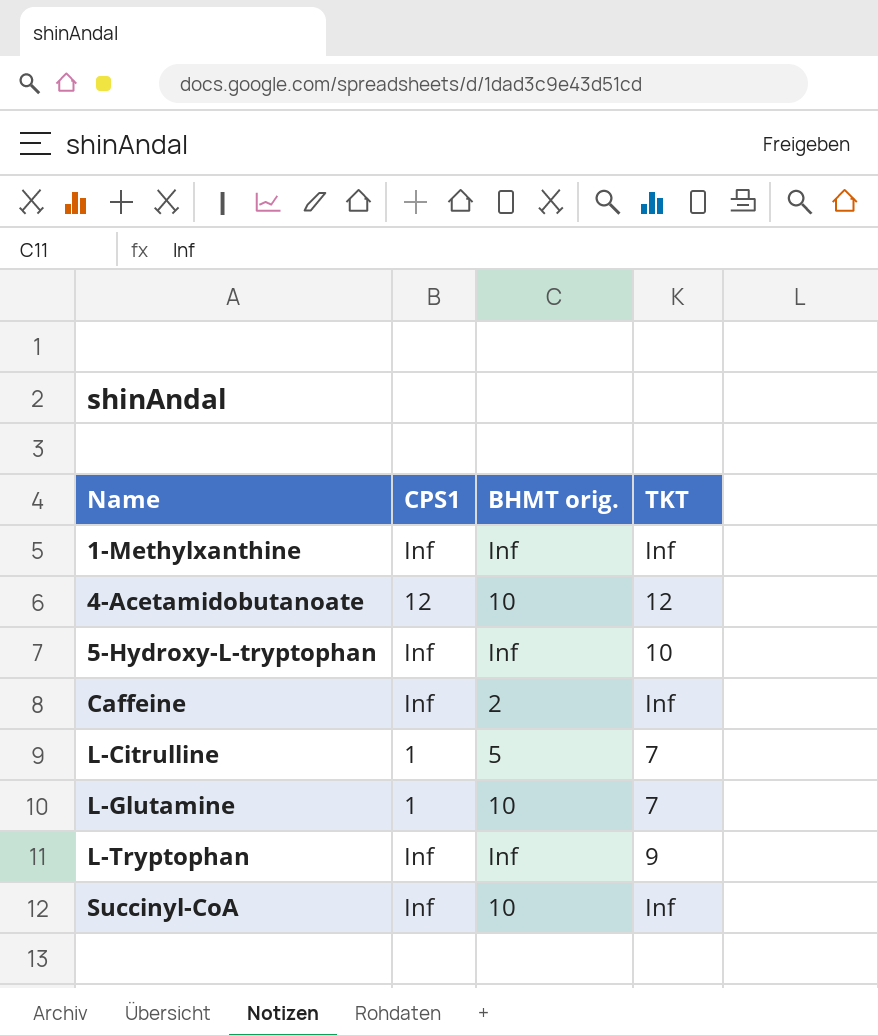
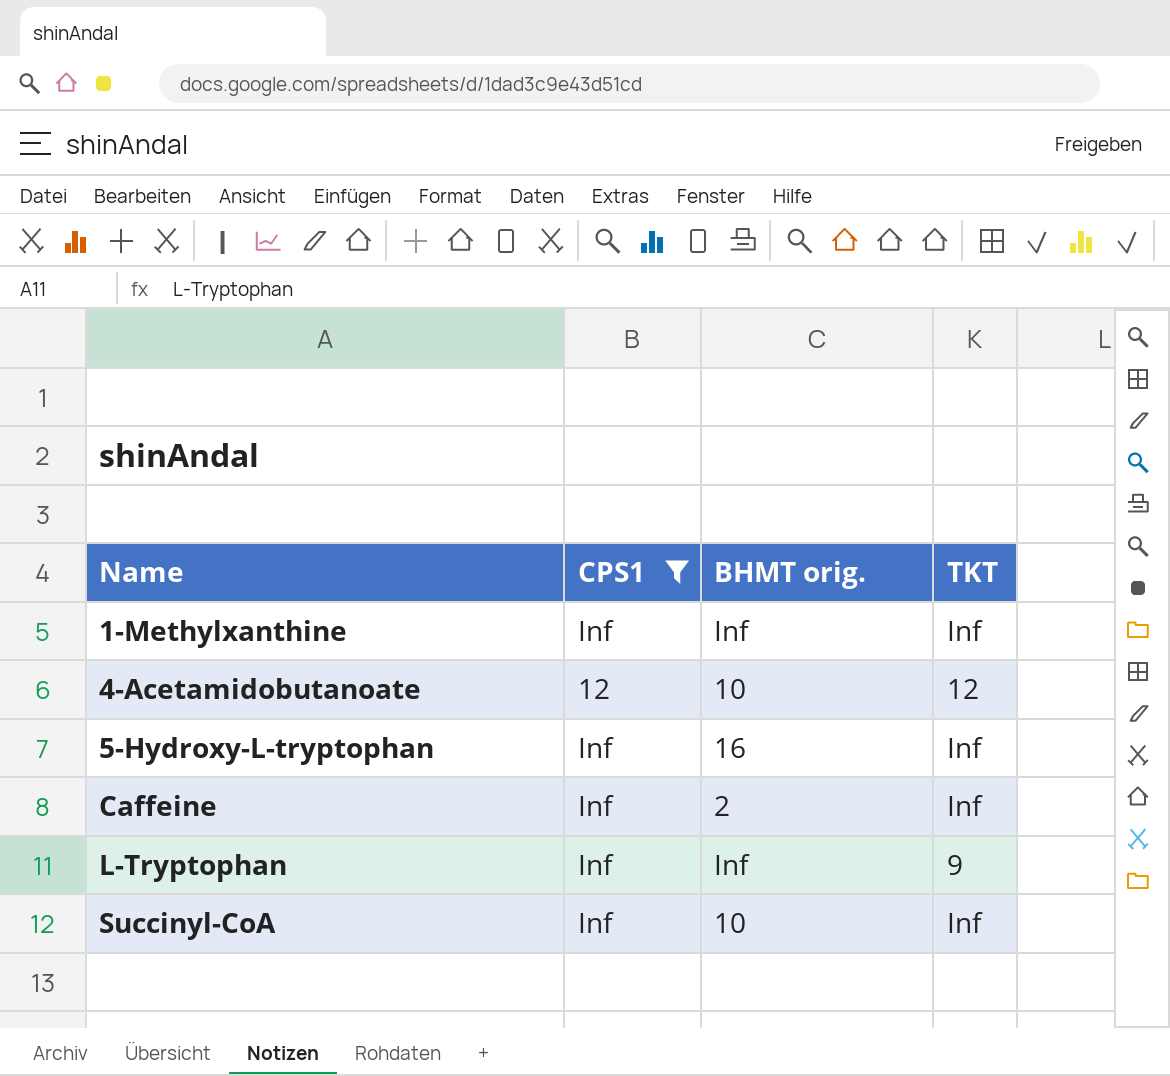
filter: none -> CPS1 != 1
5-Hydroxy-L-tryptophan | BHMT orig.: Inf -> 16
5-Hydroxy-L-tryptophan | TKT: 10 -> Inf

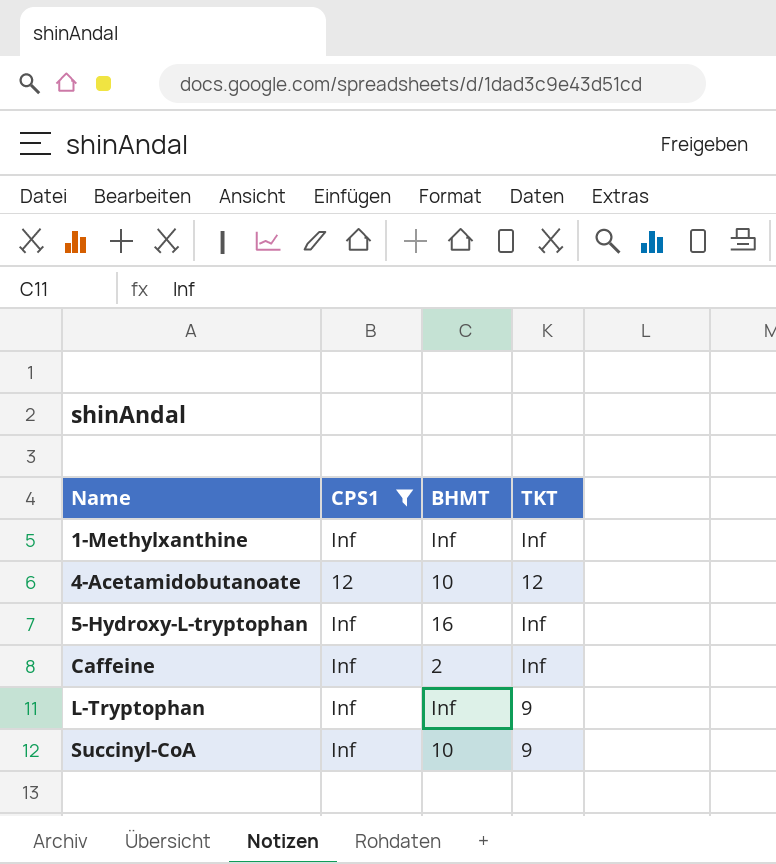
column name: BHMT orig. -> BHMT
Succinyl-CoA | TKT: Inf -> 9

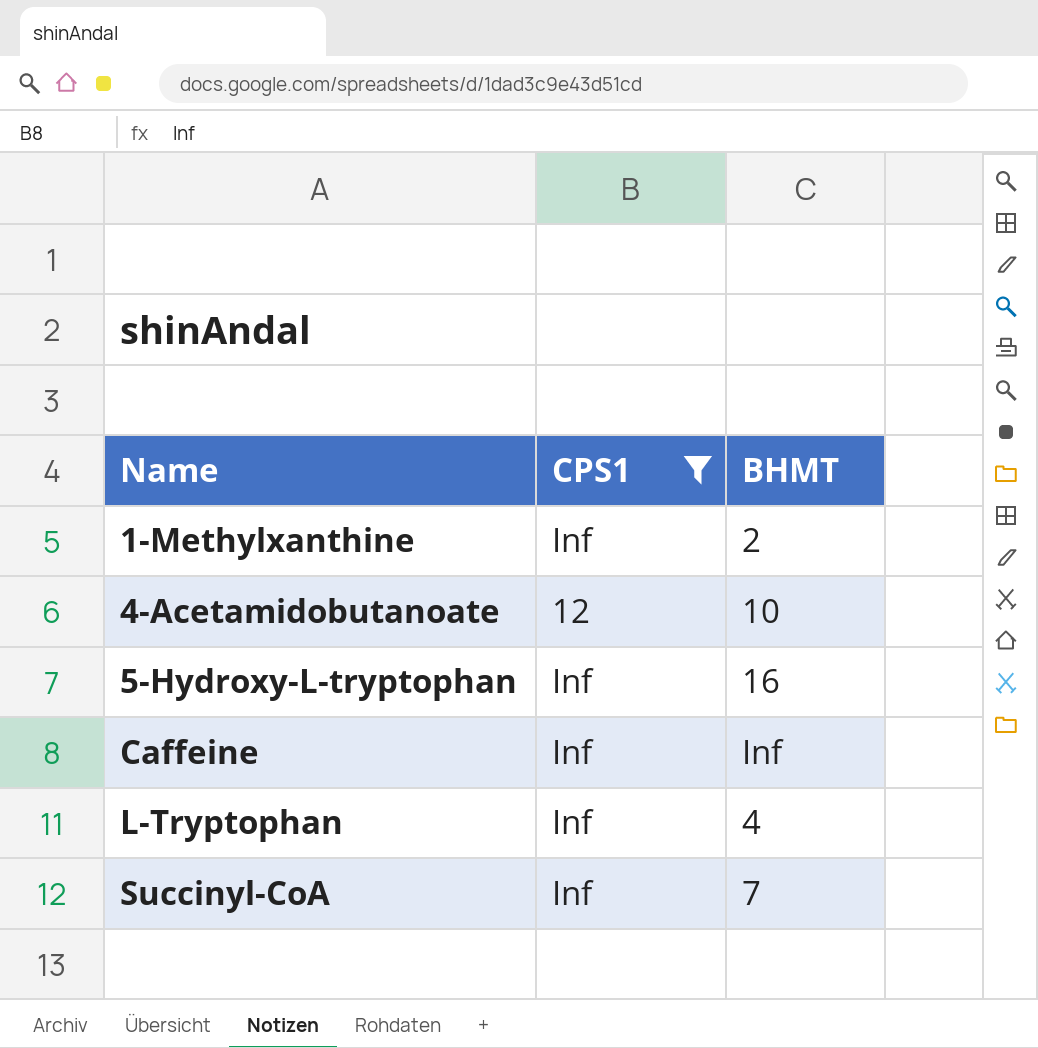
column TKT | position: 4 -> none
1-Methylxanthine | BHMT: Inf -> 2
Caffeine | BHMT: 2 -> Inf
L-Tryptophan | BHMT: Inf -> 4
Succinyl-CoA | BHMT: 10 -> 7

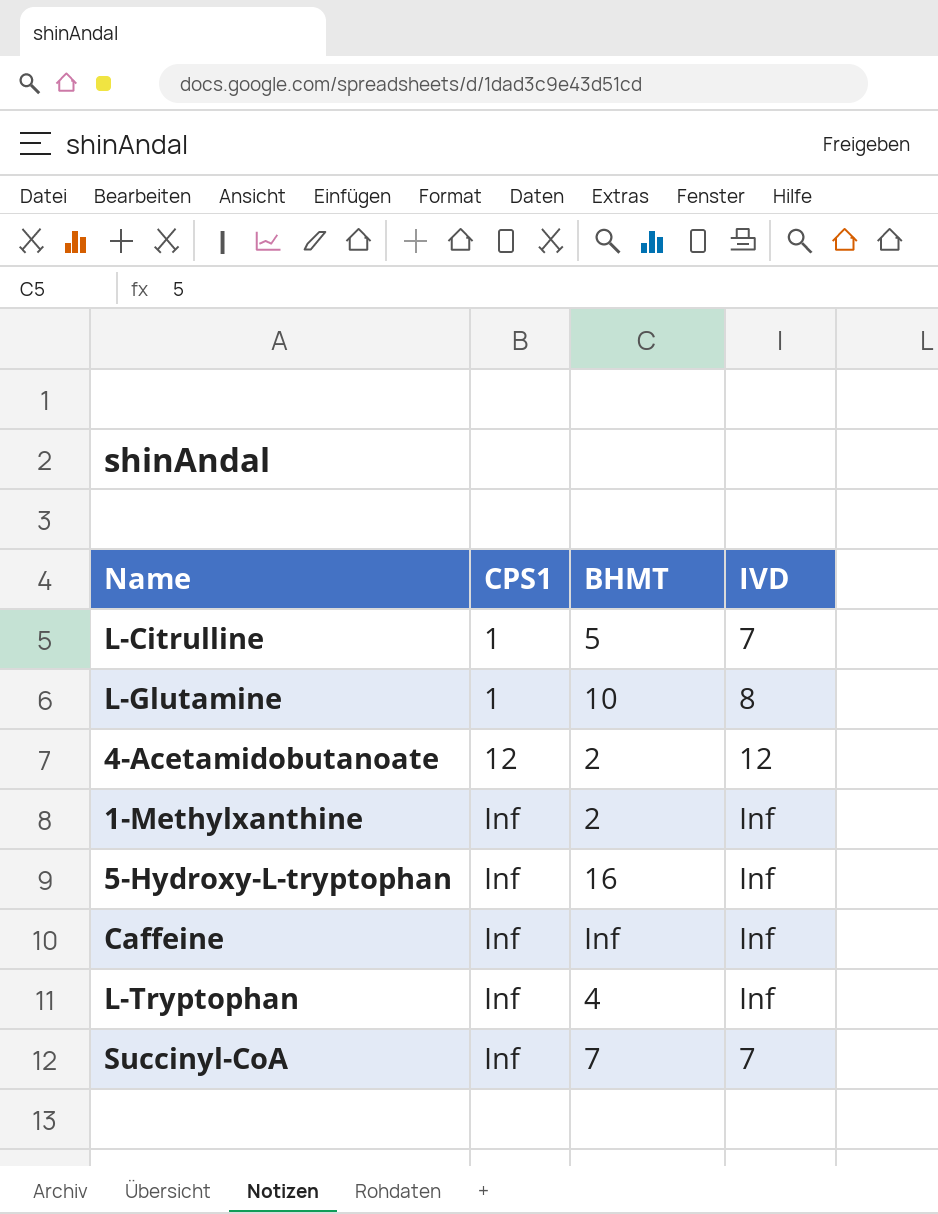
filter: CPS1 != 1 -> none
row order: Name ascending -> CPS1 ascending
column IVD | position: none -> 4
4-Acetamidobutanoate | BHMT: 10 -> 2

